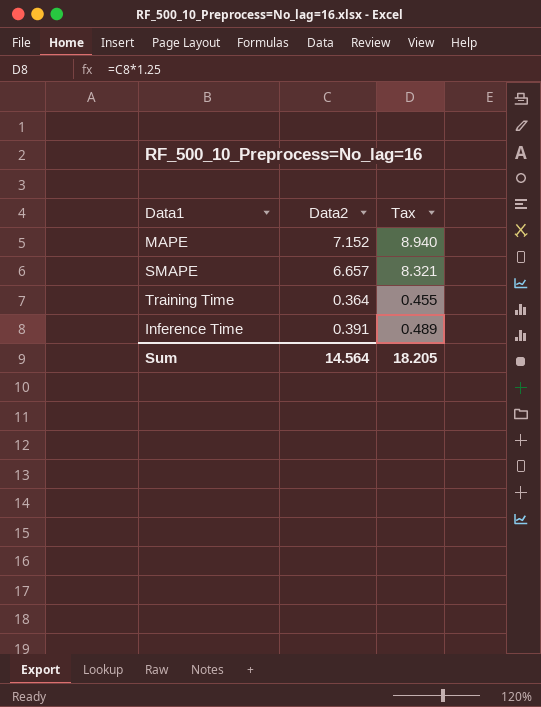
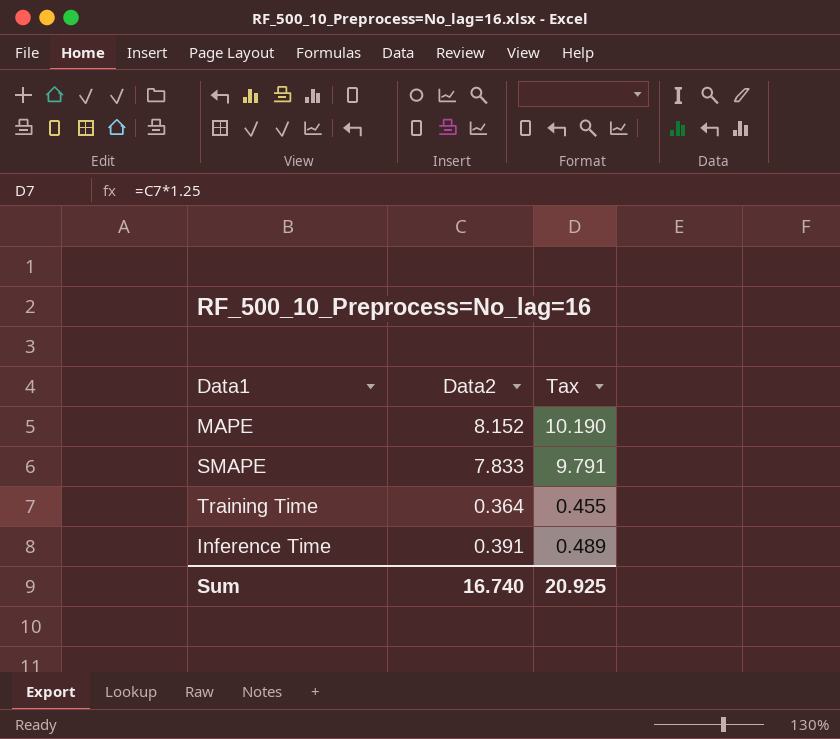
MAPE | Data2: 7.152 -> 8.152
MAPE | Tax: 8.940 -> 10.190
SMAPE | Data2: 6.657 -> 7.833
SMAPE | Tax: 8.321 -> 9.791
Sum | Data2: 14.564 -> 16.740
Sum | Tax: 18.205 -> 20.925

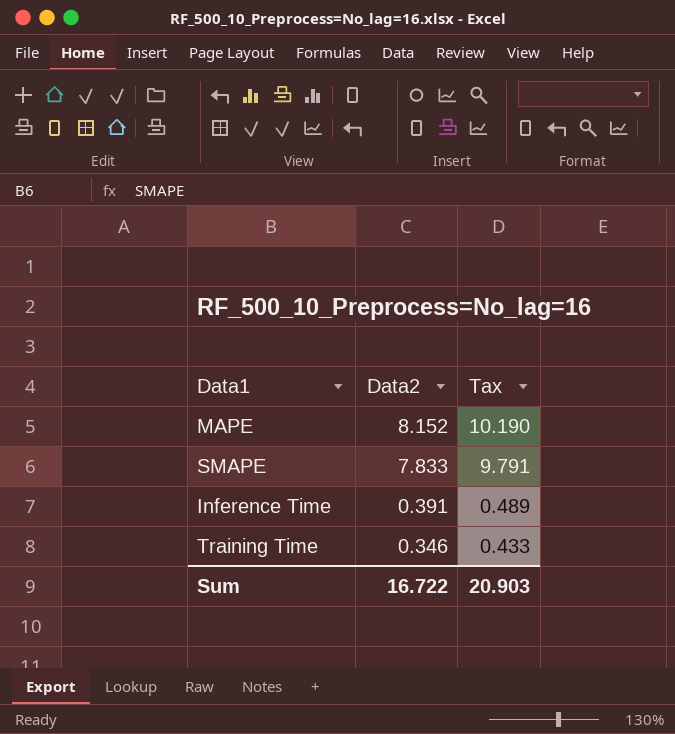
row order: none -> Data2 descending
Training Time | Data2: 0.364 -> 0.346
Training Time | Tax: 0.455 -> 0.433
Sum | Data2: 16.740 -> 16.722
Sum | Tax: 20.925 -> 20.903

